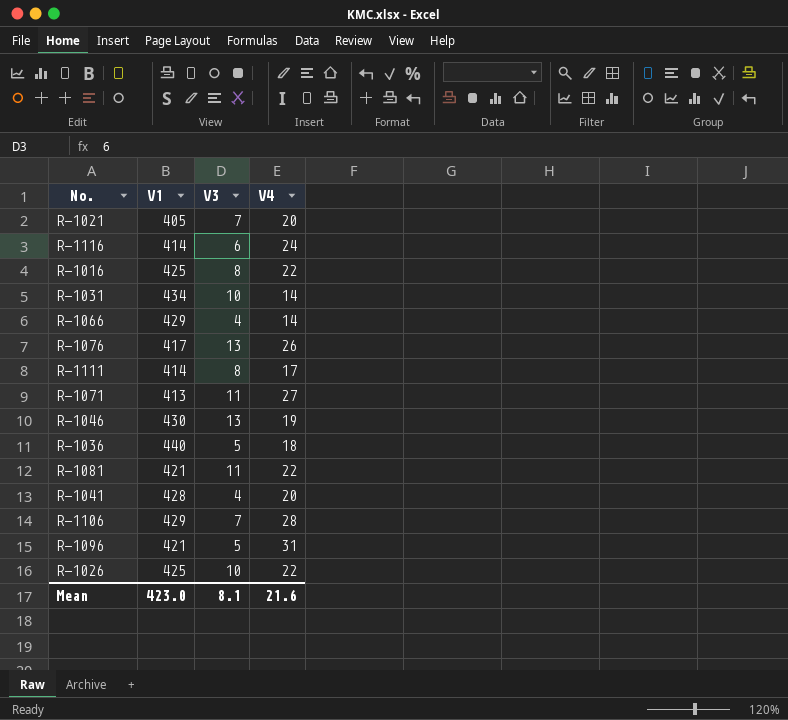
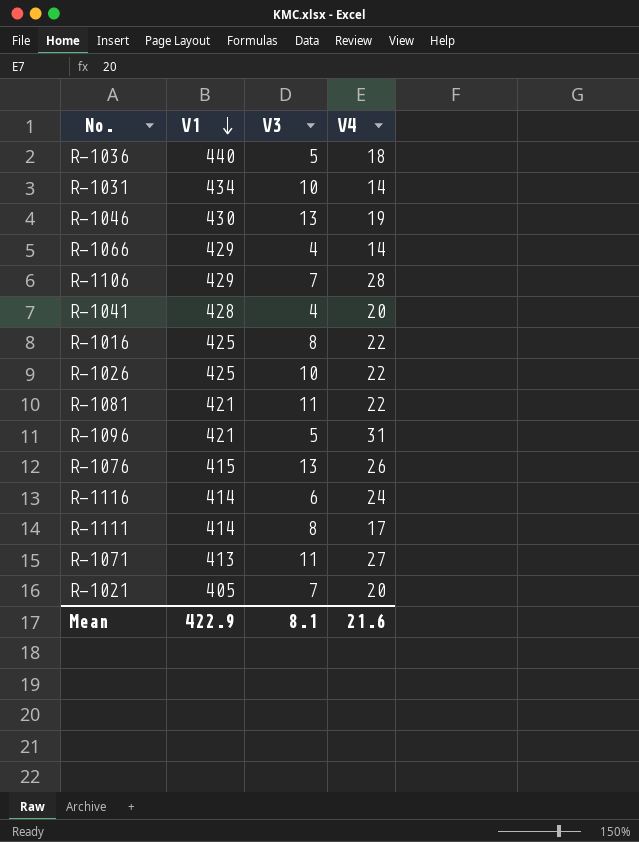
row order: none -> V1 descending
R-1076 | V1: 417 -> 415
Mean | V1: 423.0 -> 422.9

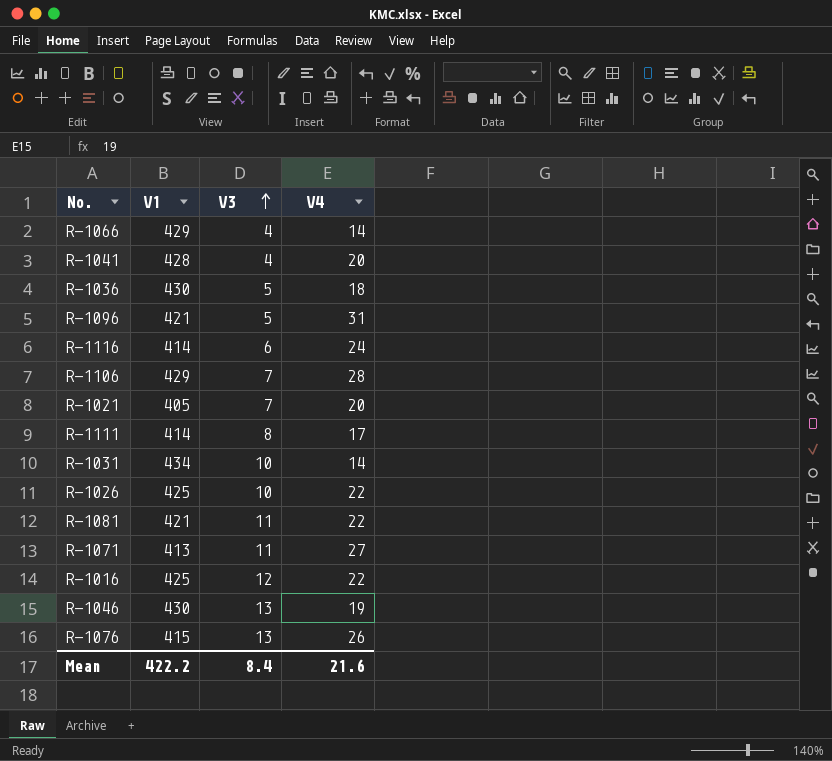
row order: V1 descending -> V3 ascending
R-1036 | V1: 440 -> 430
R-1016 | V3: 8 -> 12
Mean | V1: 422.9 -> 422.2
Mean | V3: 8.1 -> 8.4

